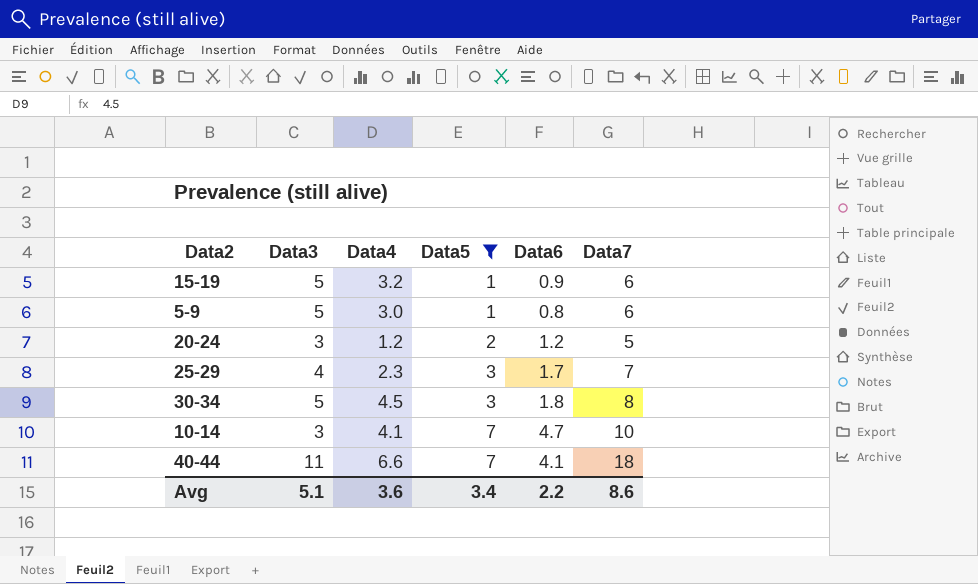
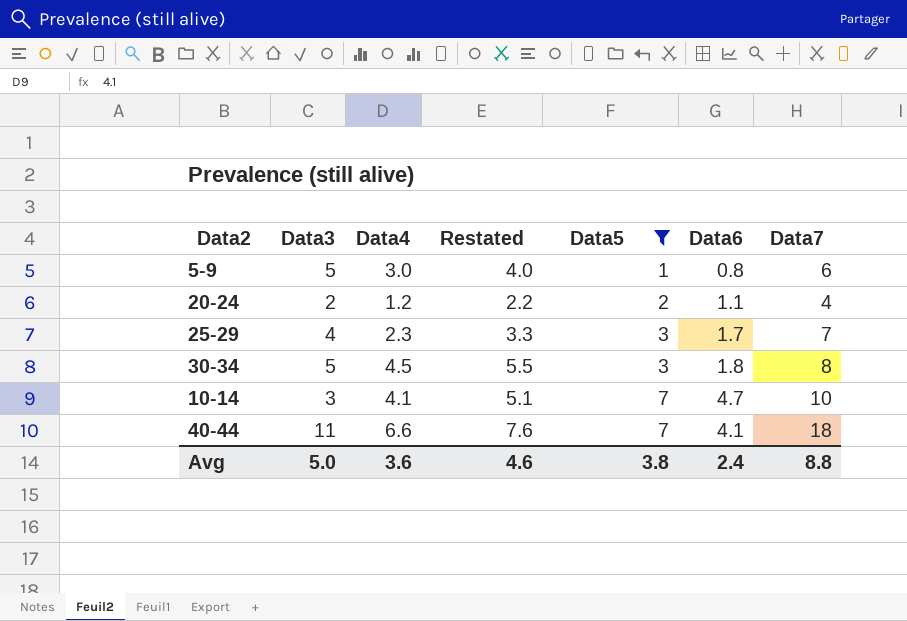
column Restated | formula: none -> [Data4] + 1
row 15-19: 5 | 3.2 | 1 | 0.9 | 6 -> none
20-24 | Data3: 3 -> 2
20-24 | Data6: 1.2 -> 1.1
20-24 | Data7: 5 -> 4
Avg | Data3: 5.1 -> 5.0
Avg | Data5: 3.4 -> 3.8
Avg | Data6: 2.2 -> 2.4
Avg | Data7: 8.6 -> 8.8

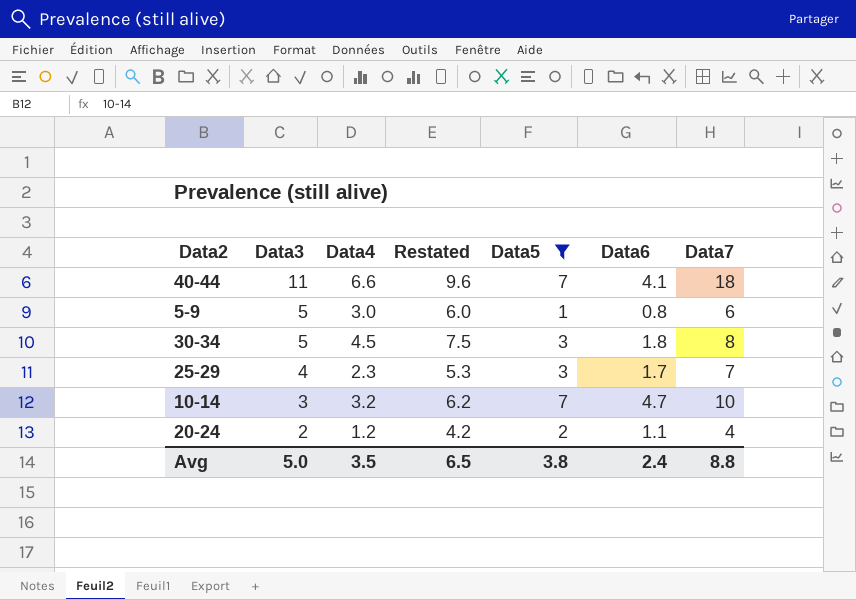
row order: Data5 ascending -> Data3 descending
column Restated | formula: [Data4] + 1 -> [Data4] + 3
10-14 | Data4: 4.1 -> 3.2
Avg | Data4: 3.6 -> 3.5
Avg | Restated: 4.6 -> 6.5

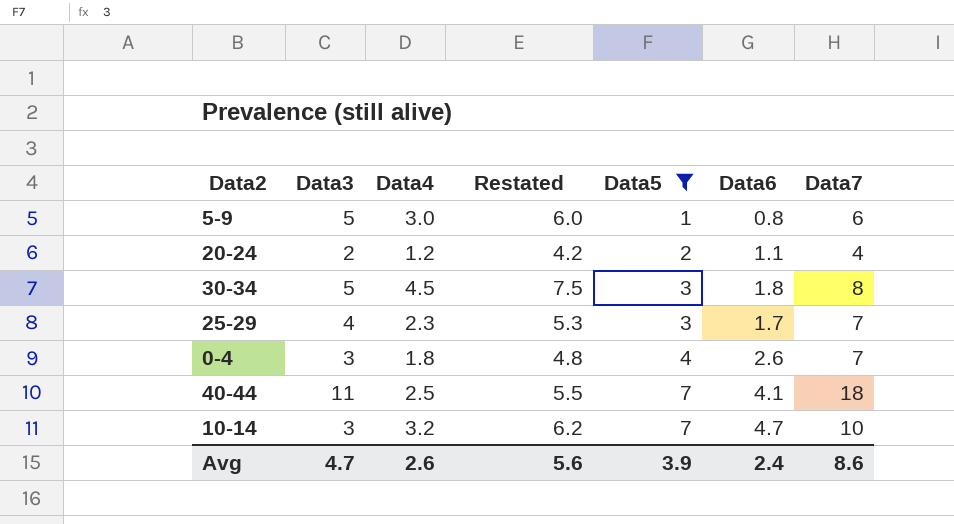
row order: Data3 descending -> Data5 ascending
row 0-4: none -> 3 | 1.8 | 4.8 | 4 | 2.6 | 7
40-44 | Data4: 6.6 -> 2.5
40-44 | Restated: 9.6 -> 5.5
Avg | Data3: 5.0 -> 4.7
Avg | Data4: 3.5 -> 2.6
Avg | Restated: 6.5 -> 5.6
Avg | Data5: 3.8 -> 3.9
Avg | Data7: 8.8 -> 8.6

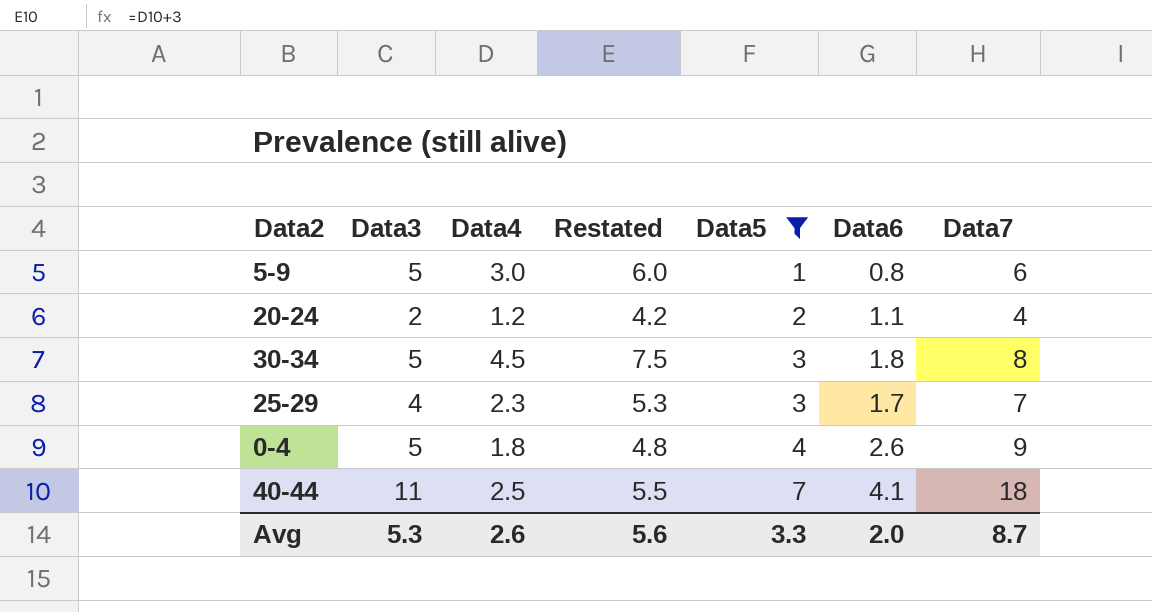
row 10-14: 3 | 3.2 | 6.2 | 7 | 4.7 | 10 -> none
0-4 | Data3: 3 -> 5
0-4 | Data7: 7 -> 9
Avg | Data3: 4.7 -> 5.3
Avg | Data5: 3.9 -> 3.3
Avg | Data6: 2.4 -> 2.0
Avg | Data7: 8.6 -> 8.7

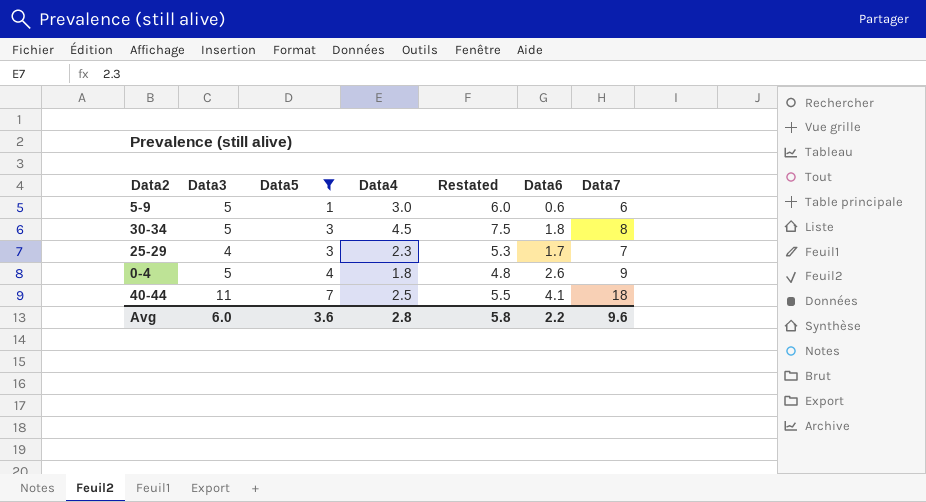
column Data5 | position: 5 -> 3
row 20-24: 2 | 1.2 | 4.2 | 2 | 1.1 | 4 -> none
5-9 | Data6: 0.8 -> 0.6
Avg | Data3: 5.3 -> 6.0
Avg | Data5: 3.3 -> 3.6
Avg | Data4: 2.6 -> 2.8
Avg | Restated: 5.6 -> 5.8
Avg | Data6: 2.0 -> 2.2
Avg | Data7: 8.7 -> 9.6

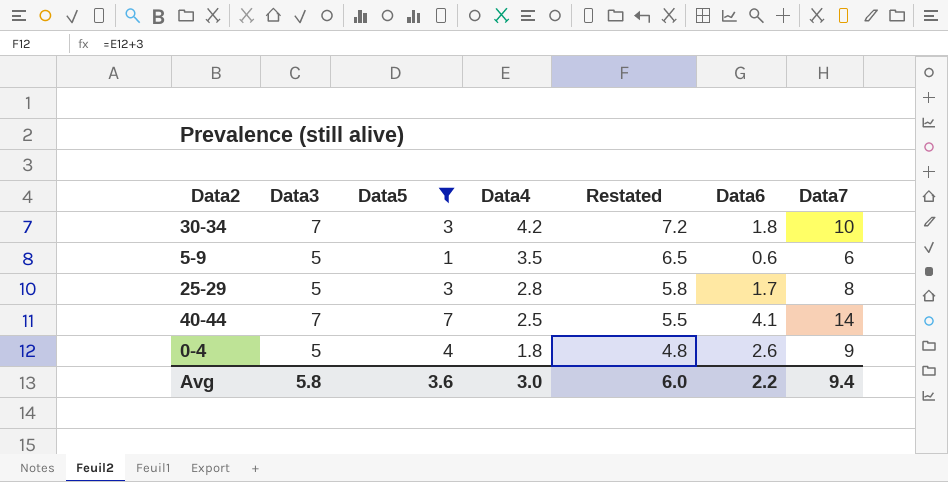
row order: Data5 ascending -> Data4 descending
30-34 | Data3: 5 -> 7
30-34 | Data4: 4.5 -> 4.2
30-34 | Restated: 7.5 -> 7.2
30-34 | Data7: 8 -> 10
5-9 | Data4: 3.0 -> 3.5
5-9 | Restated: 6.0 -> 6.5
25-29 | Data3: 4 -> 5
25-29 | Data4: 2.3 -> 2.8
25-29 | Restated: 5.3 -> 5.8
25-29 | Data7: 7 -> 8
40-44 | Data3: 11 -> 7
40-44 | Data7: 18 -> 14
Avg | Data3: 6.0 -> 5.8
Avg | Data4: 2.8 -> 3.0
Avg | Restated: 5.8 -> 6.0
Avg | Data7: 9.6 -> 9.4

